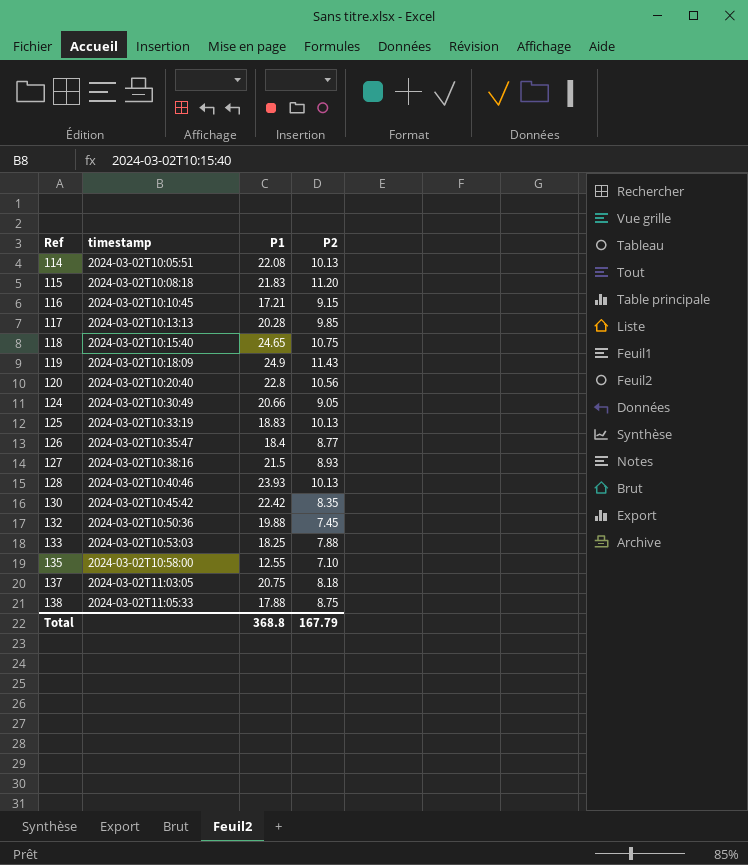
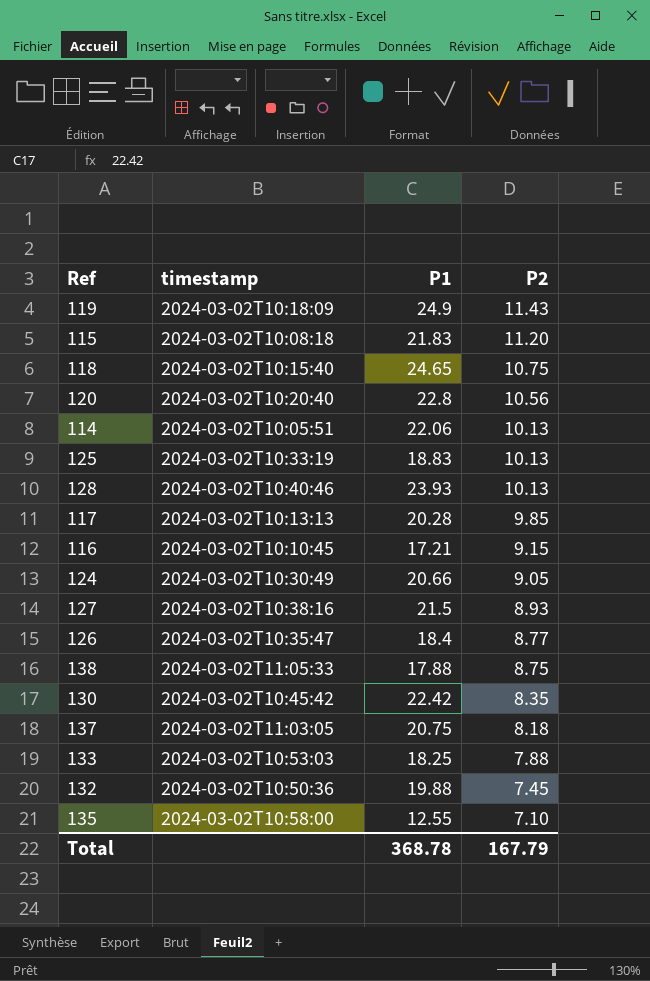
row order: Ref ascending -> P2 descending
114 | P1: 22.08 -> 22.06
Total | P1: 368.8 -> 368.78

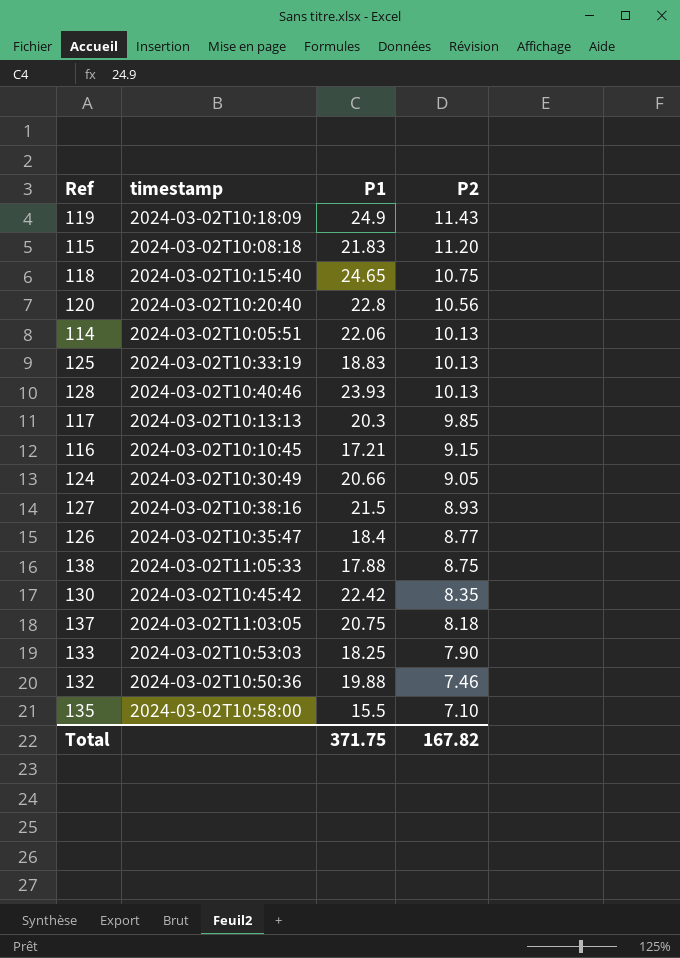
117 | P1: 20.28 -> 20.3
133 | P2: 7.88 -> 7.90
132 | P2: 7.45 -> 7.46
135 | P1: 12.55 -> 15.5
Total | P1: 368.78 -> 371.75
Total | P2: 167.79 -> 167.82

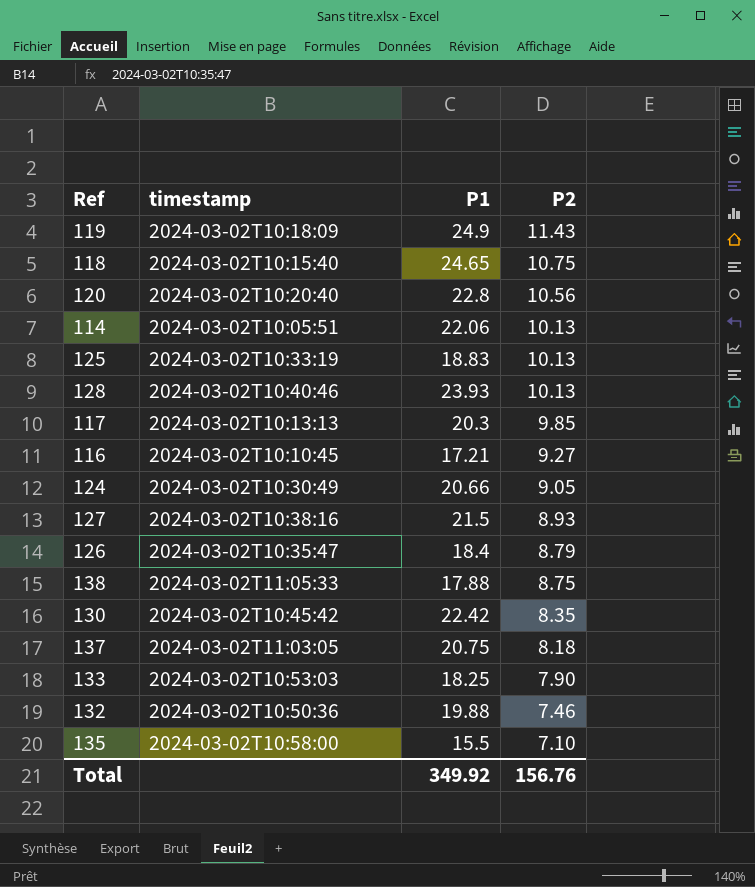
row 115: 2024-03-02T10:08:18 | 21.83 | 11.20 -> none
116 | P2: 9.15 -> 9.27
126 | P2: 8.77 -> 8.79
Total | P1: 371.75 -> 349.92
Total | P2: 167.82 -> 156.76

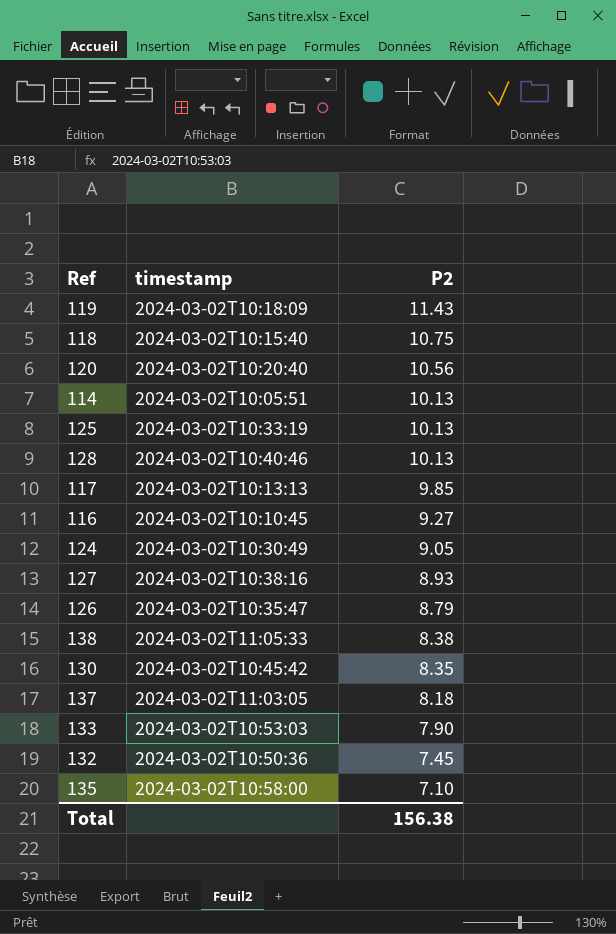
column P1 | position: 3 -> none
138 | P2: 8.75 -> 8.38
132 | P2: 7.46 -> 7.45
Total | P2: 156.76 -> 156.38

